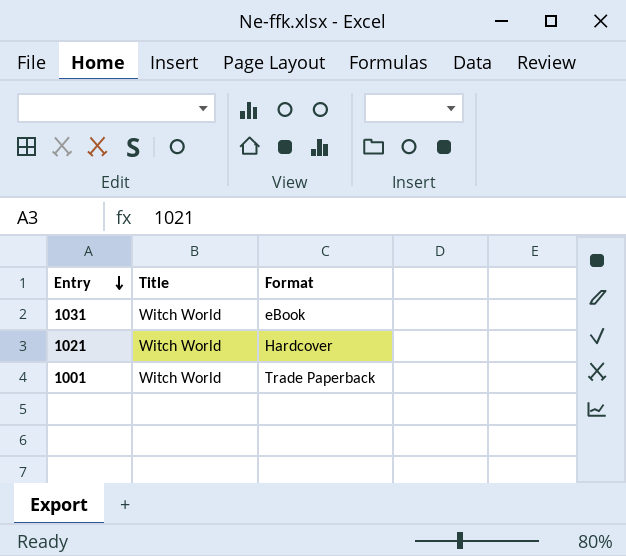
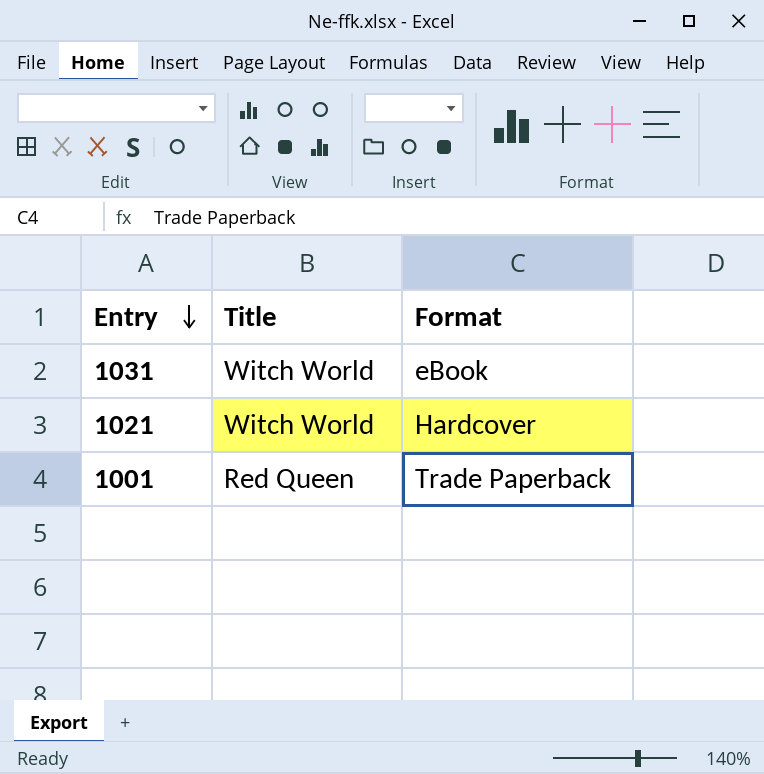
1001 | Title: Witch World -> Red Queen

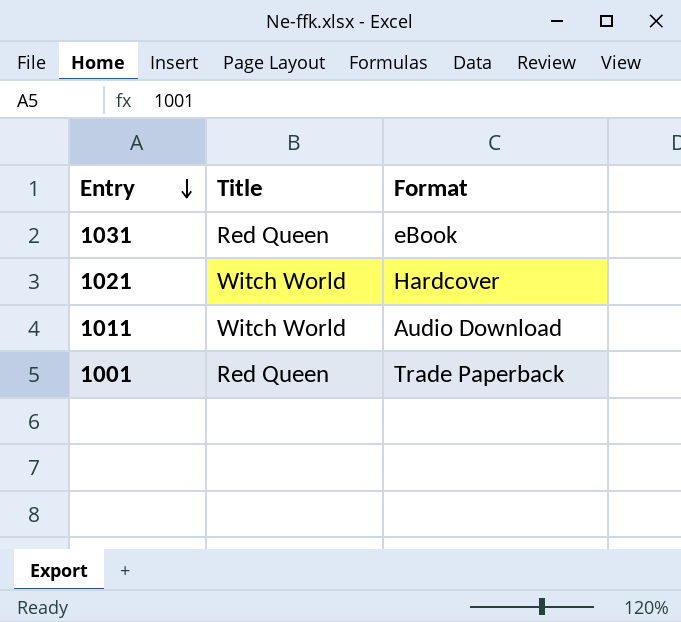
1031 | Title: Witch World -> Red Queen
row 1011: none -> Witch World | Audio Download

